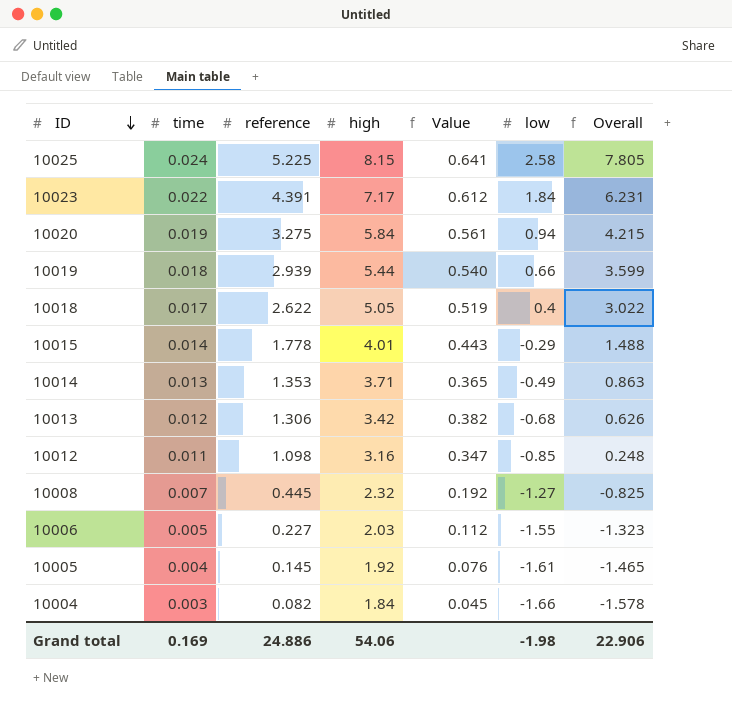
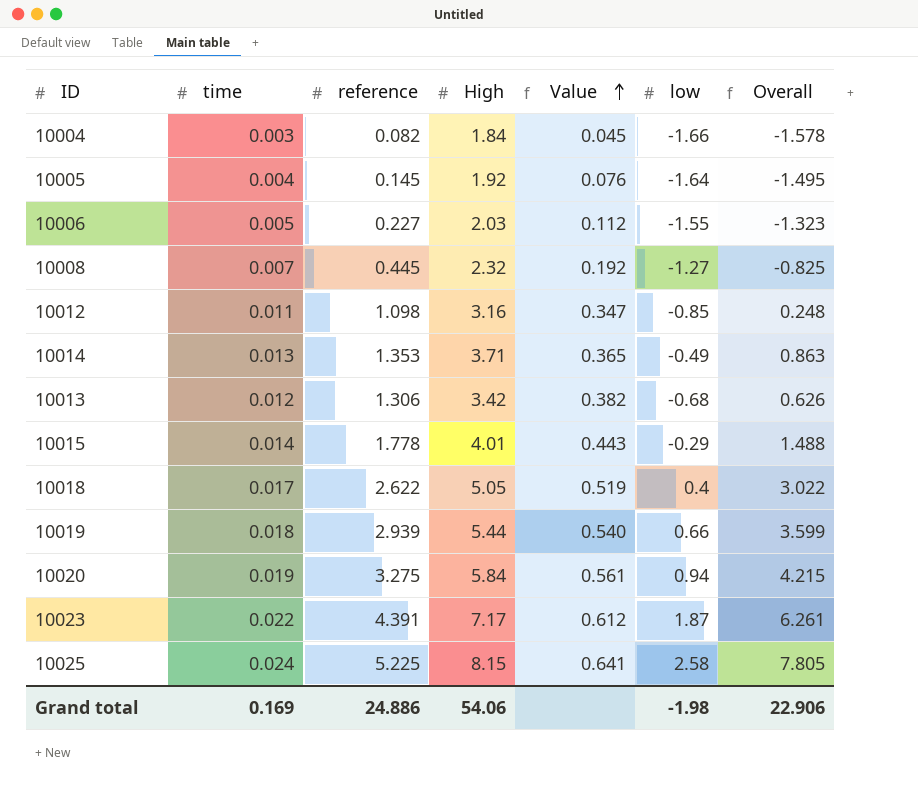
row order: ID descending -> Value ascending
column name: high -> High
10005 | low: -1.61 -> -1.64
10005 | Overall: -1.465 -> -1.495
10023 | low: 1.84 -> 1.87
10023 | Overall: 6.231 -> 6.261

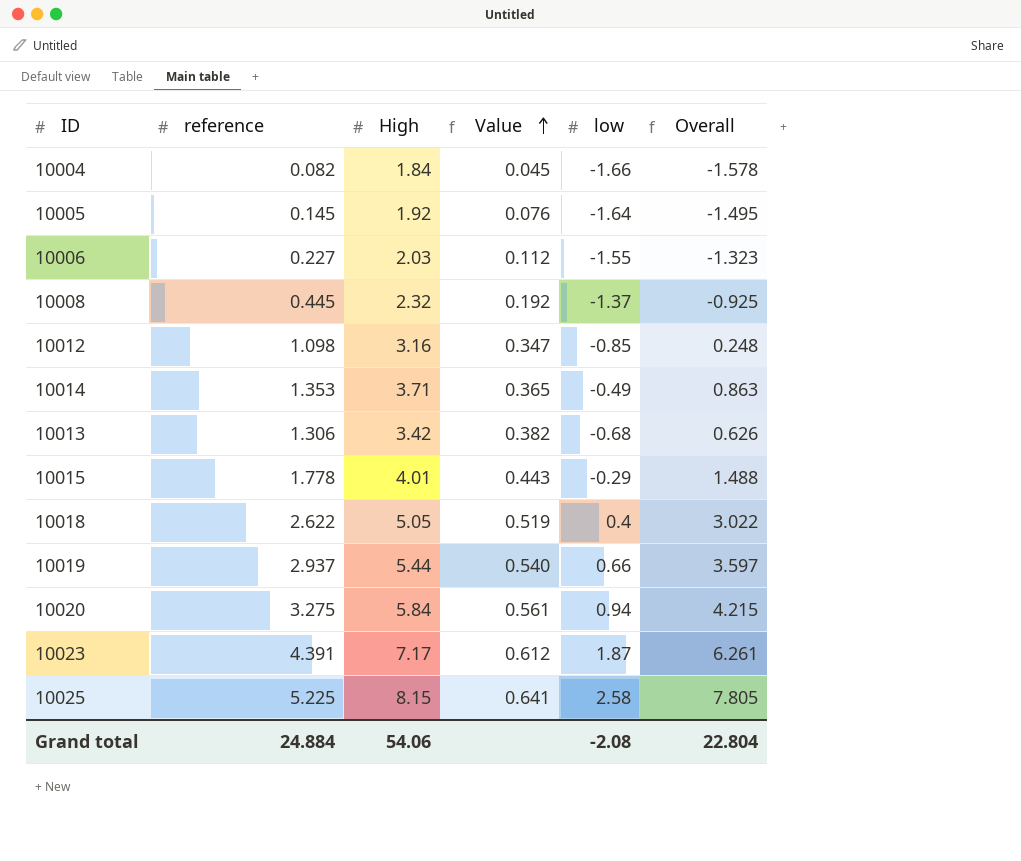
column time | position: 2 -> none
10008 | low: -1.27 -> -1.37
10008 | Overall: -0.825 -> -0.925
10019 | reference: 2.939 -> 2.937
10019 | Overall: 3.599 -> 3.597
Grand total | reference: 24.886 -> 24.884
Grand total | low: -1.98 -> -2.08
Grand total | Overall: 22.906 -> 22.804

